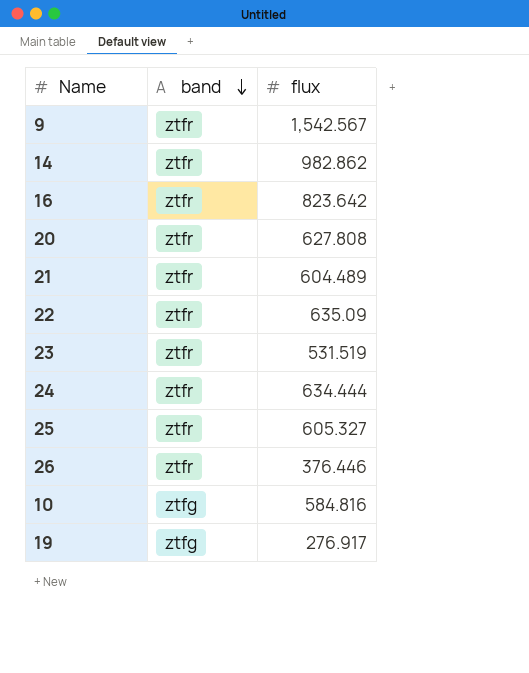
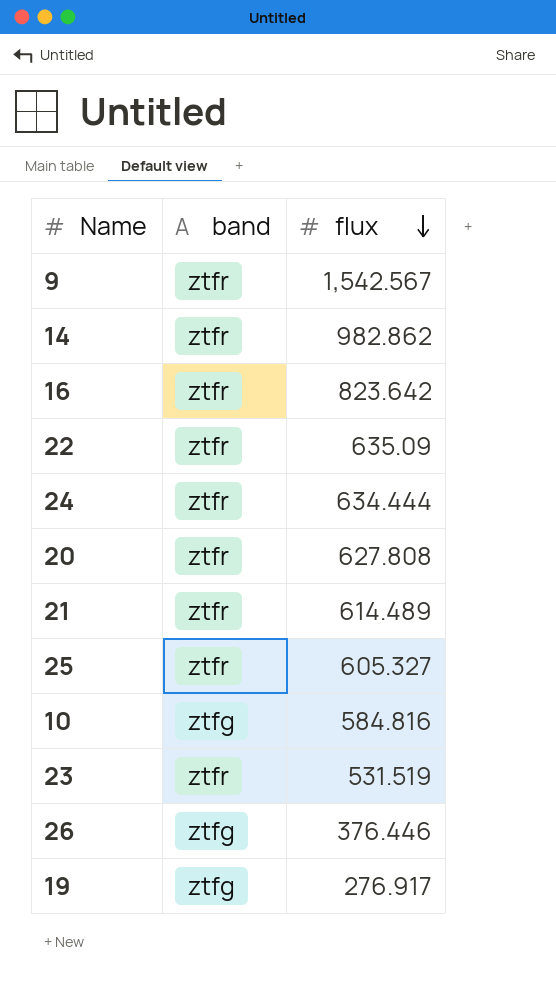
row order: band descending -> flux descending
21 | flux: 604.489 -> 614.489
26 | band: ztfr -> ztfg

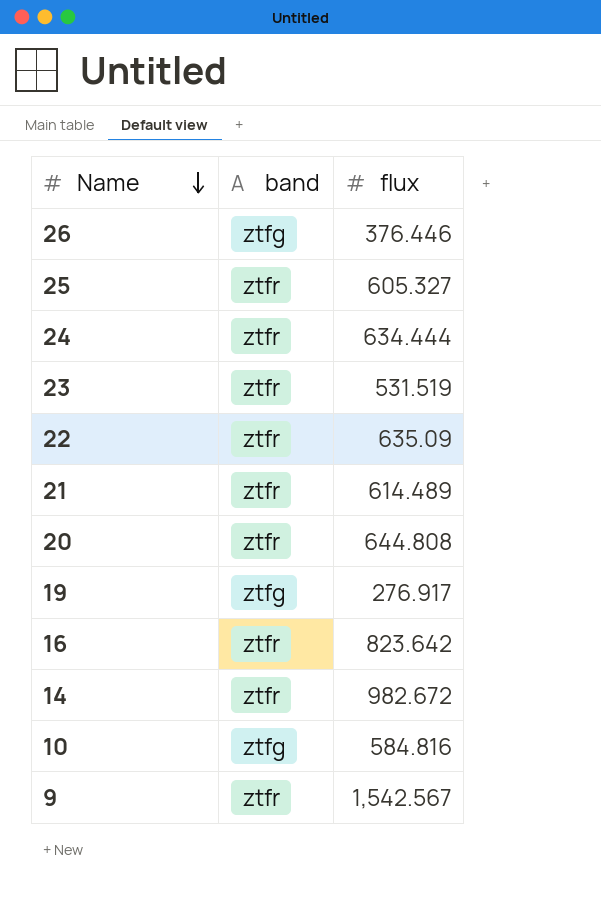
row order: flux descending -> Name descending
20 | flux: 627.808 -> 644.808
14 | flux: 982.862 -> 982.672

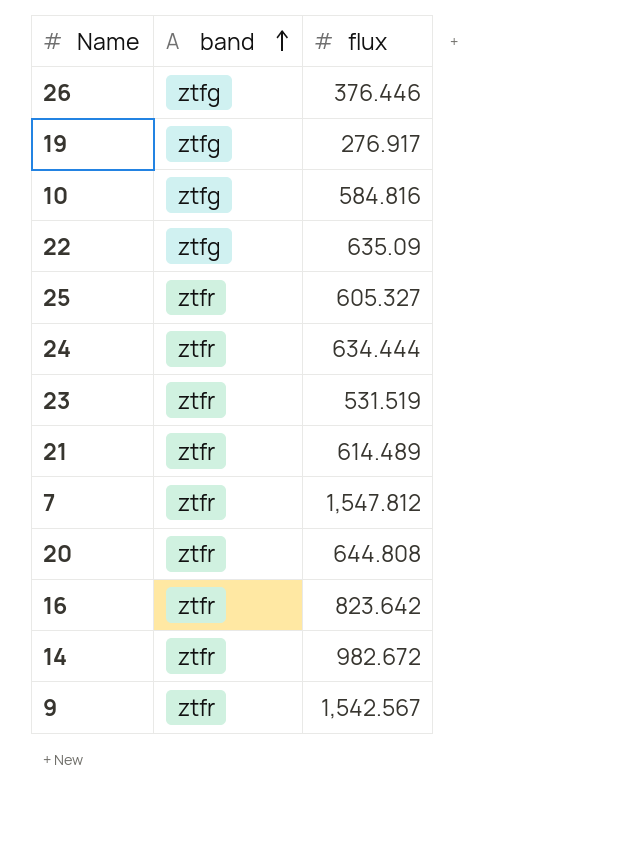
row order: Name descending -> band ascending
22 | band: ztfr -> ztfg
row 7: none -> ztfr | 1,547.812

